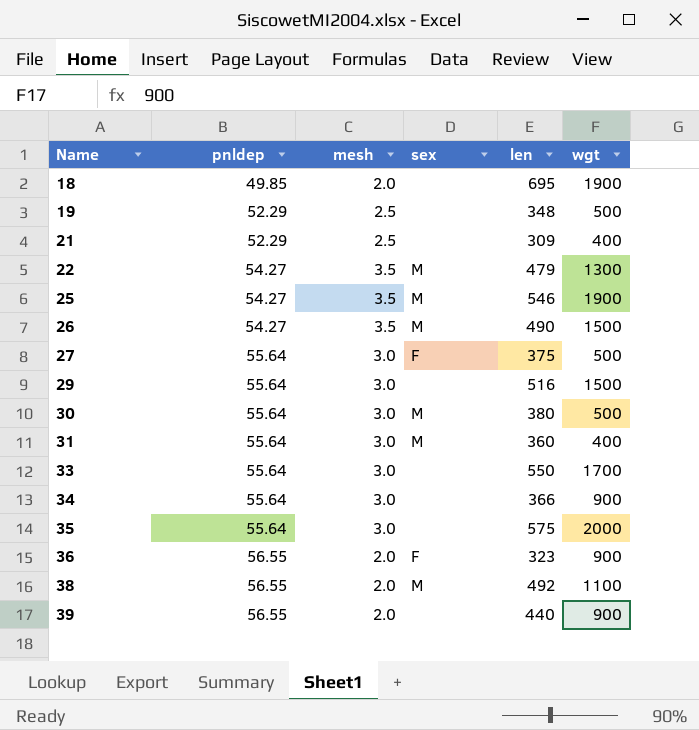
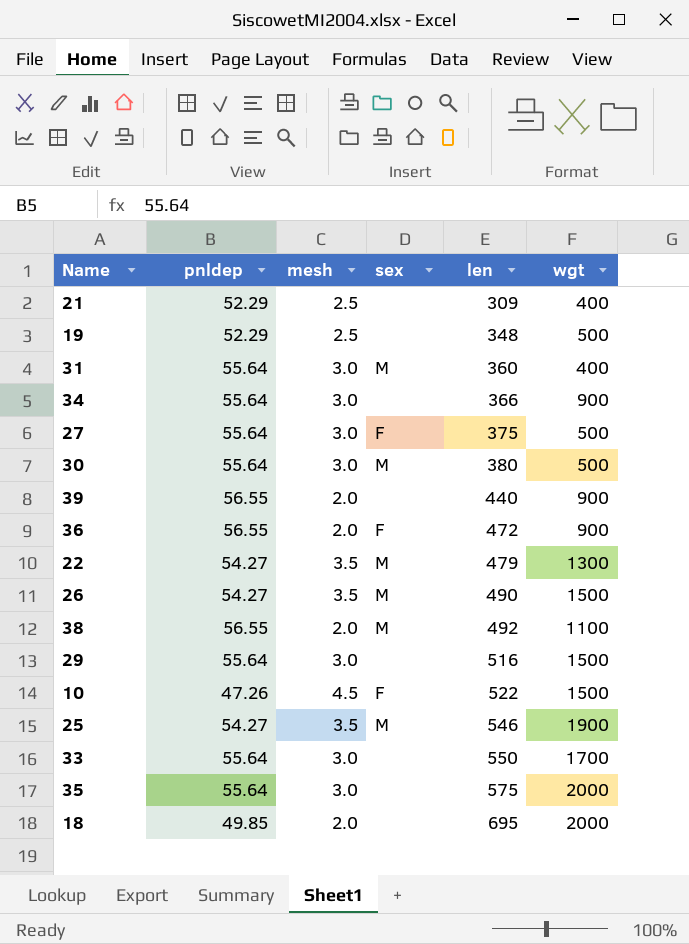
row order: Name ascending -> len ascending
36 | len: 323 -> 472
row 10: none -> 47.26 | 4.5 | F | 522 | 1500
18 | wgt: 1900 -> 2000

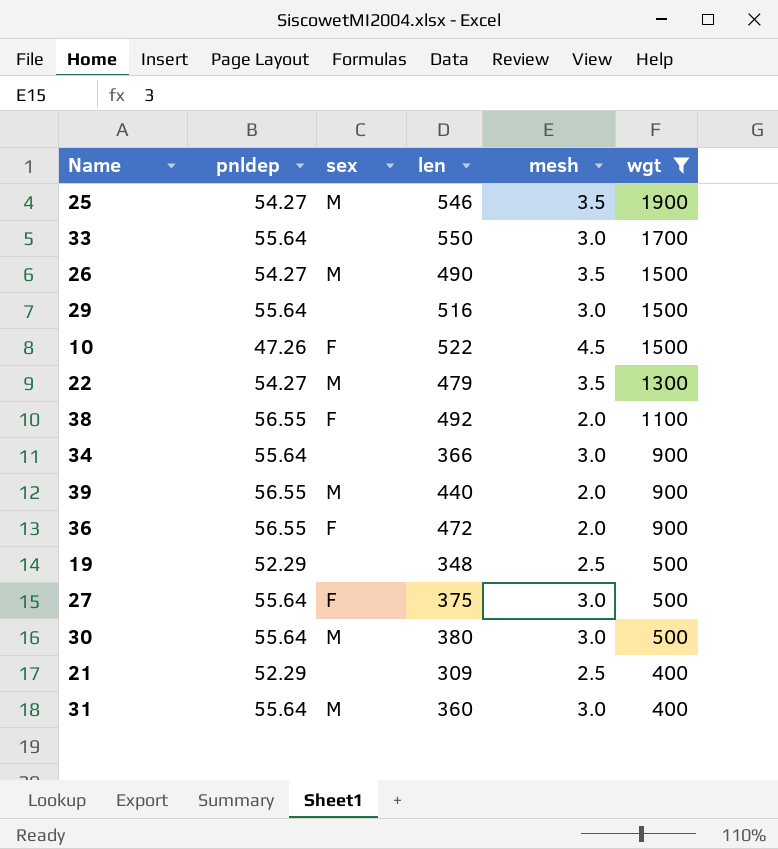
filter: none -> wgt != 2000
row order: len ascending -> wgt descending
column mesh | position: 3 -> 5
38 | sex: M -> F
39 | sex: none -> M

